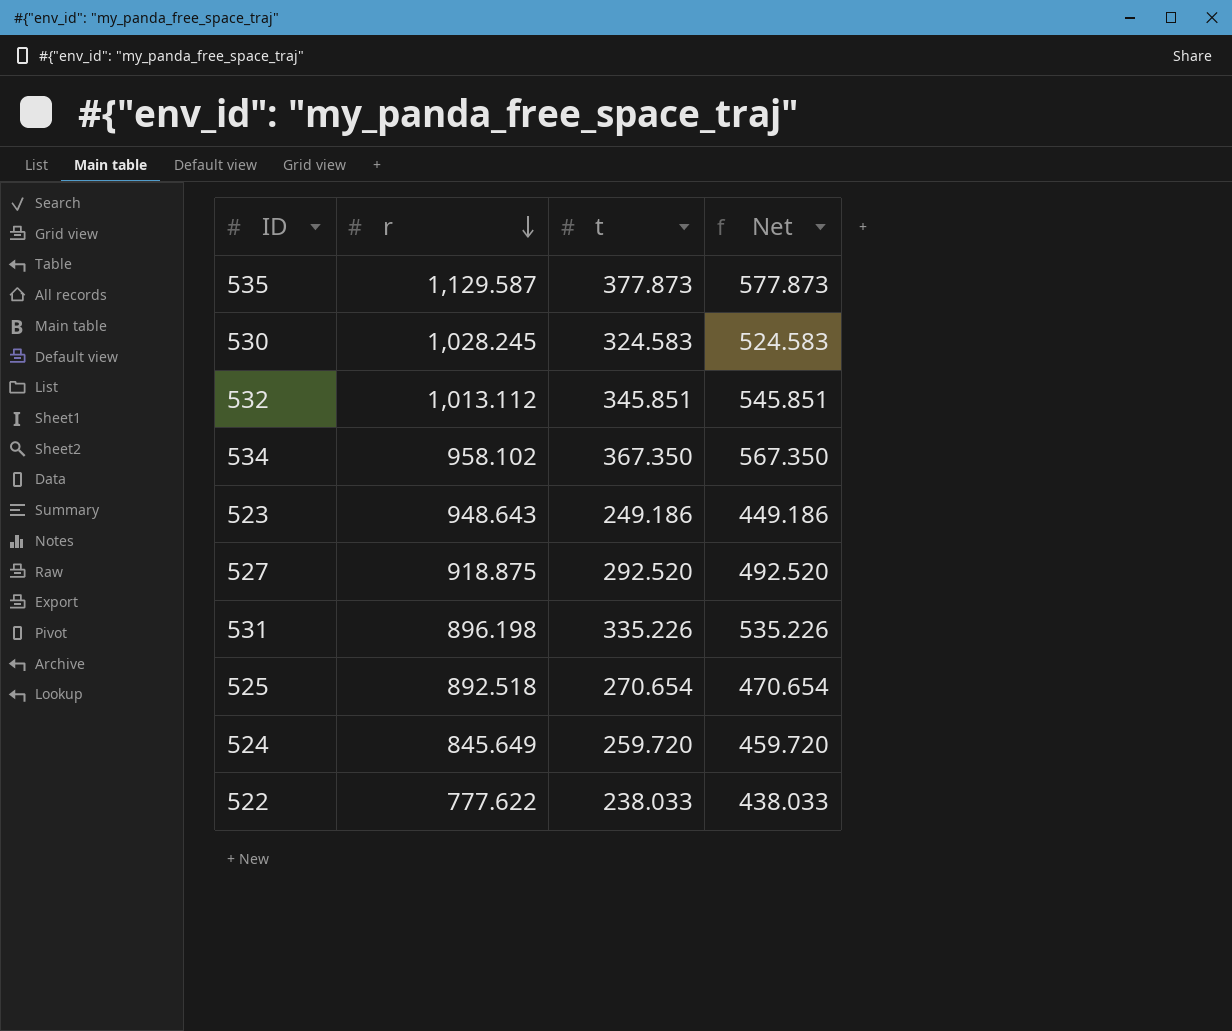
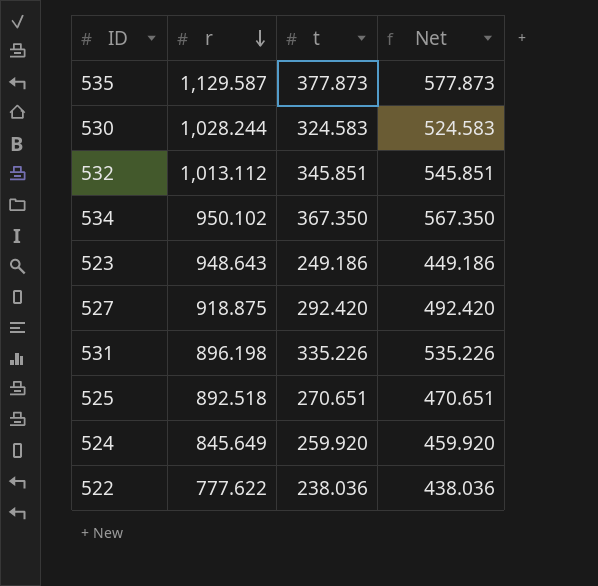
530 | r: 1,028.245 -> 1,028.244
534 | r: 958.102 -> 950.102
527 | t: 292.520 -> 292.420
527 | Net: 492.520 -> 492.420
525 | t: 270.654 -> 270.651
525 | Net: 470.654 -> 470.651
524 | t: 259.720 -> 259.920
524 | Net: 459.720 -> 459.920
522 | t: 238.033 -> 238.036
522 | Net: 438.033 -> 438.036

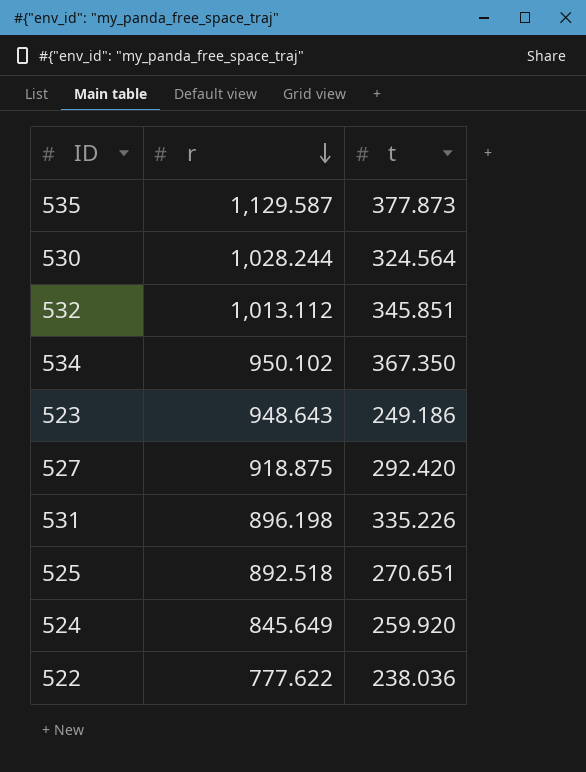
column Net | formula: [t] + 200 -> none
530 | t: 324.583 -> 324.564

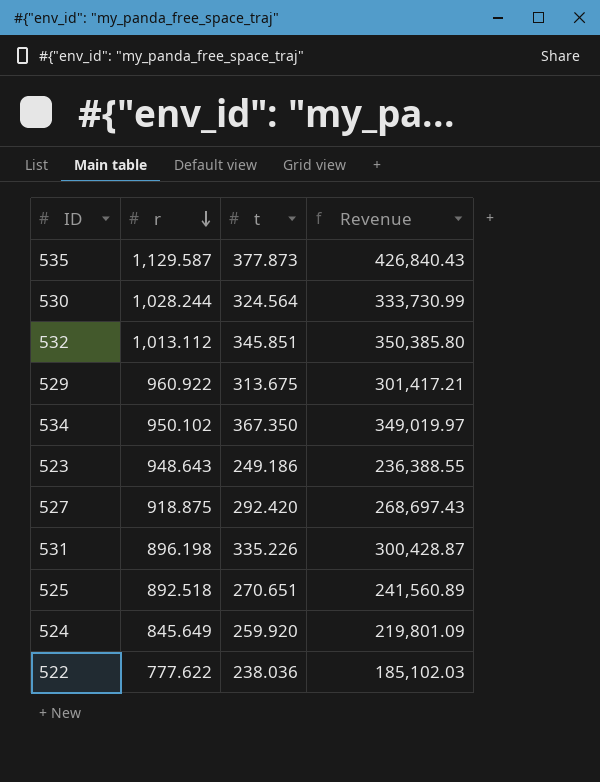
column Revenue | formula: none -> [r] * [t]
row 529: none -> 960.922 | 313.675 | 301,417.21

